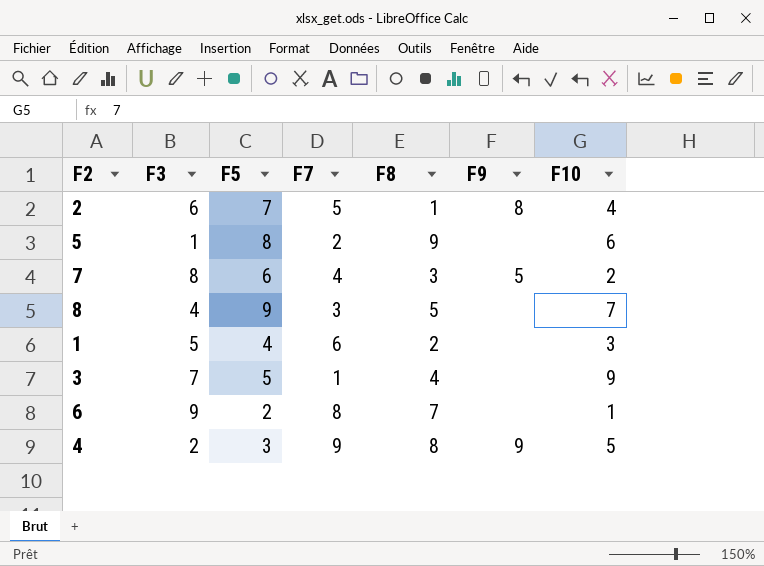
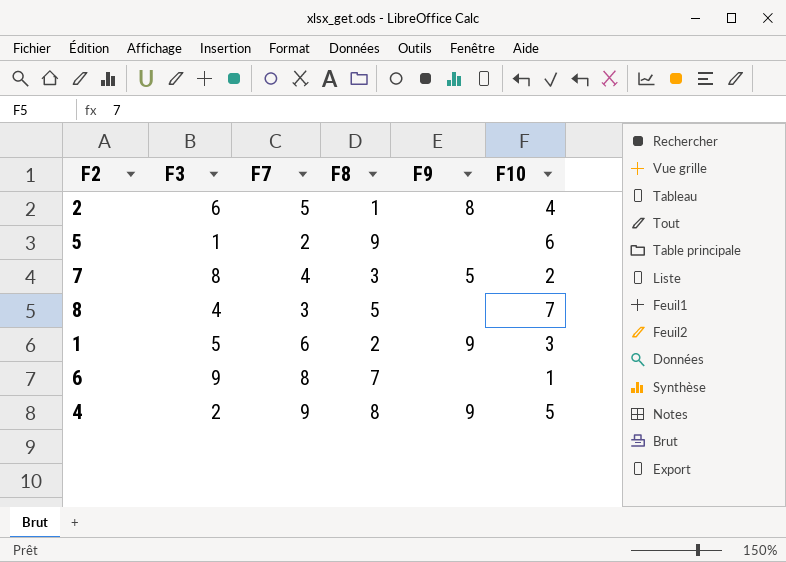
column F5 | position: 3 -> none
row 3: 7 | 5 | 1 | 4 | none | 9 -> none
1 | F9: none -> 9

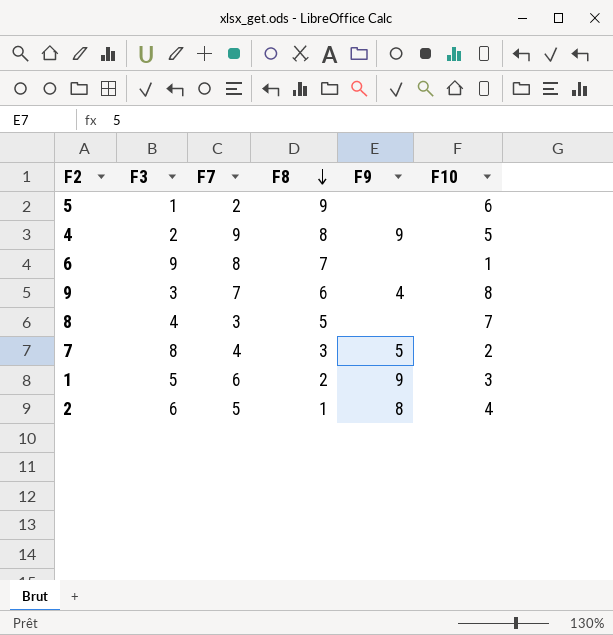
row order: none -> F8 descending
row 9: none -> 3 | 7 | 6 | 4 | 8

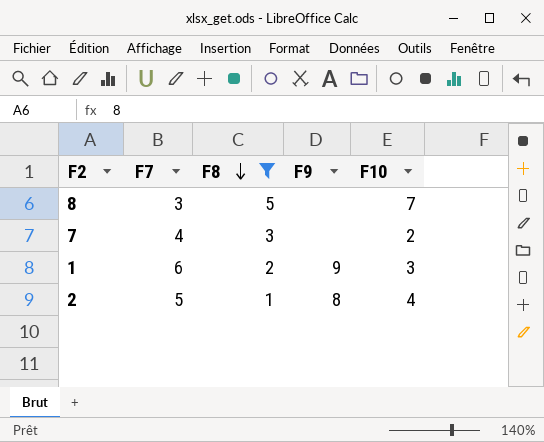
filter: none -> F8 <= 5
column F3 | position: 2 -> none
7 | F9: 5 -> none

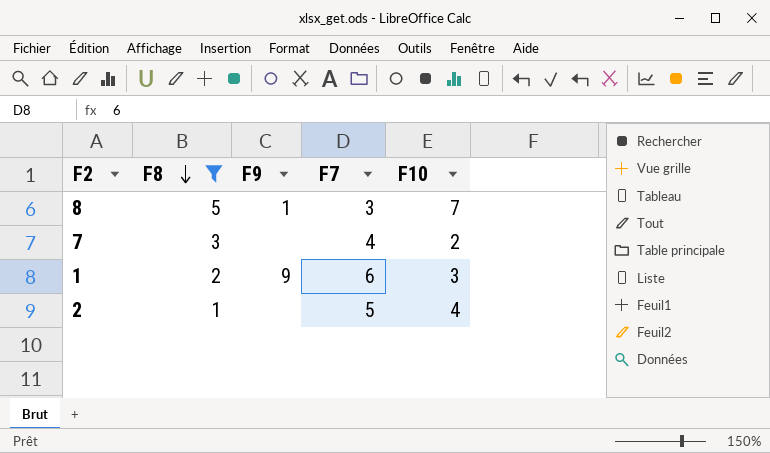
column F7 | position: 2 -> 4
8 | F9: none -> 1
2 | F9: 8 -> none

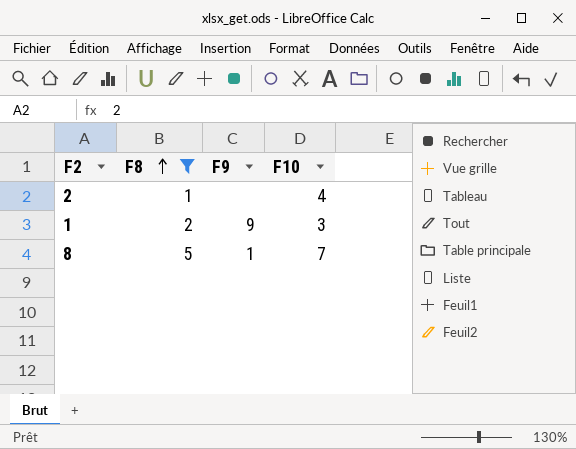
row order: F8 descending -> F8 ascending
column F7 | position: 4 -> none
row 7: 3 | none | 4 | 2 -> none

